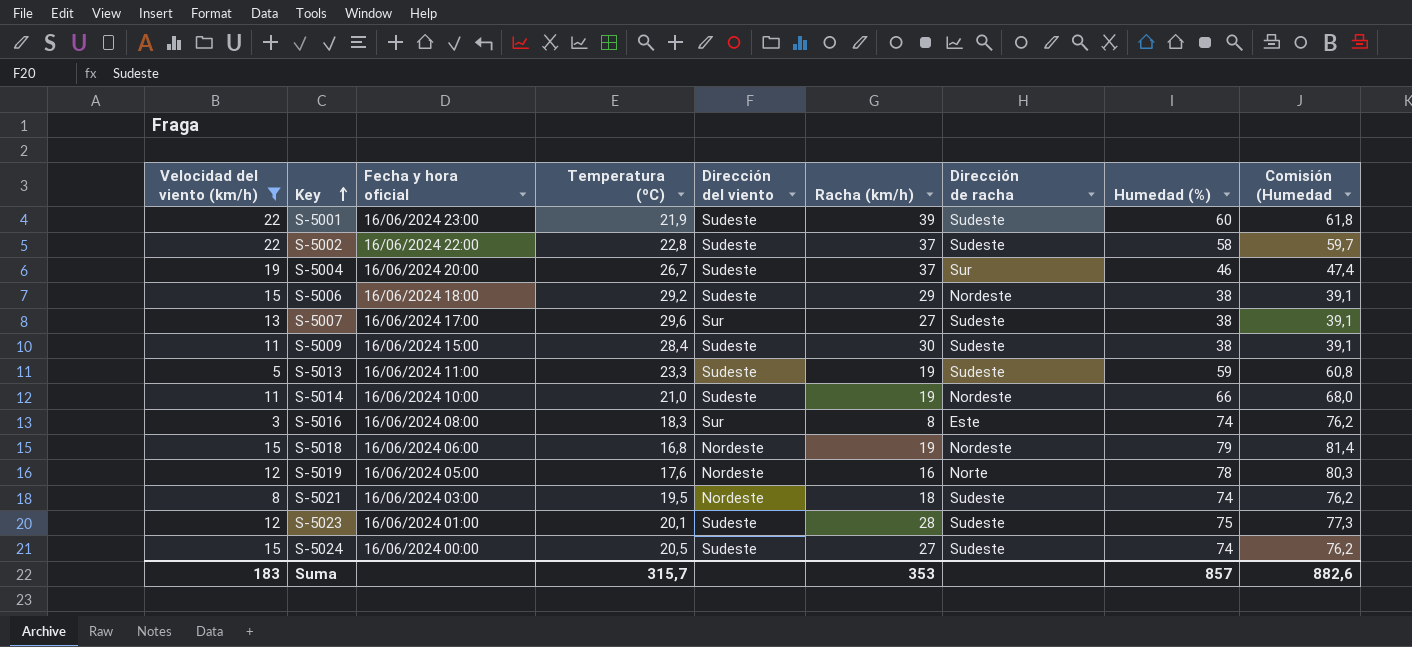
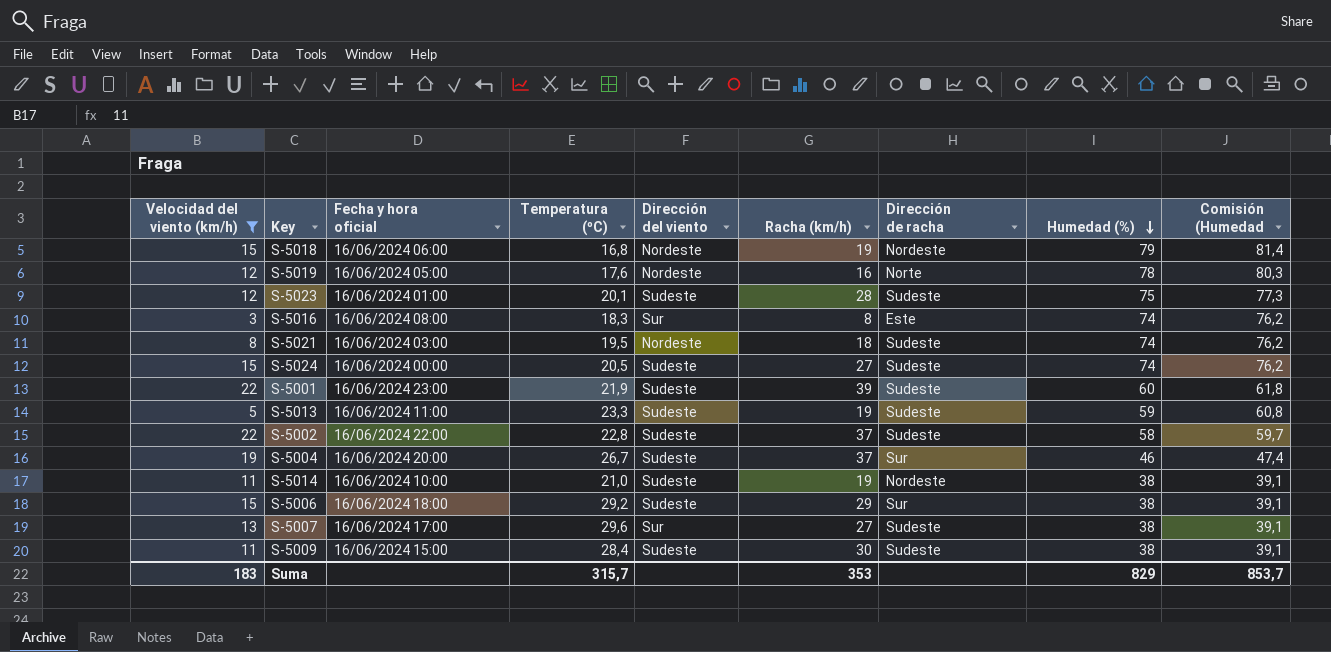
row order: Key ascending -> Humedad (%) descending
S-5014 | Humedad (%): 66 -> 38
S-5014 | Comisión (Humedad: 68,0 -> 39,1
S-5006 | Dirección de racha: Nordeste -> Sur
Suma | Humedad (%): 857 -> 829
Suma | Comisión (Humedad: 882,6 -> 853,7

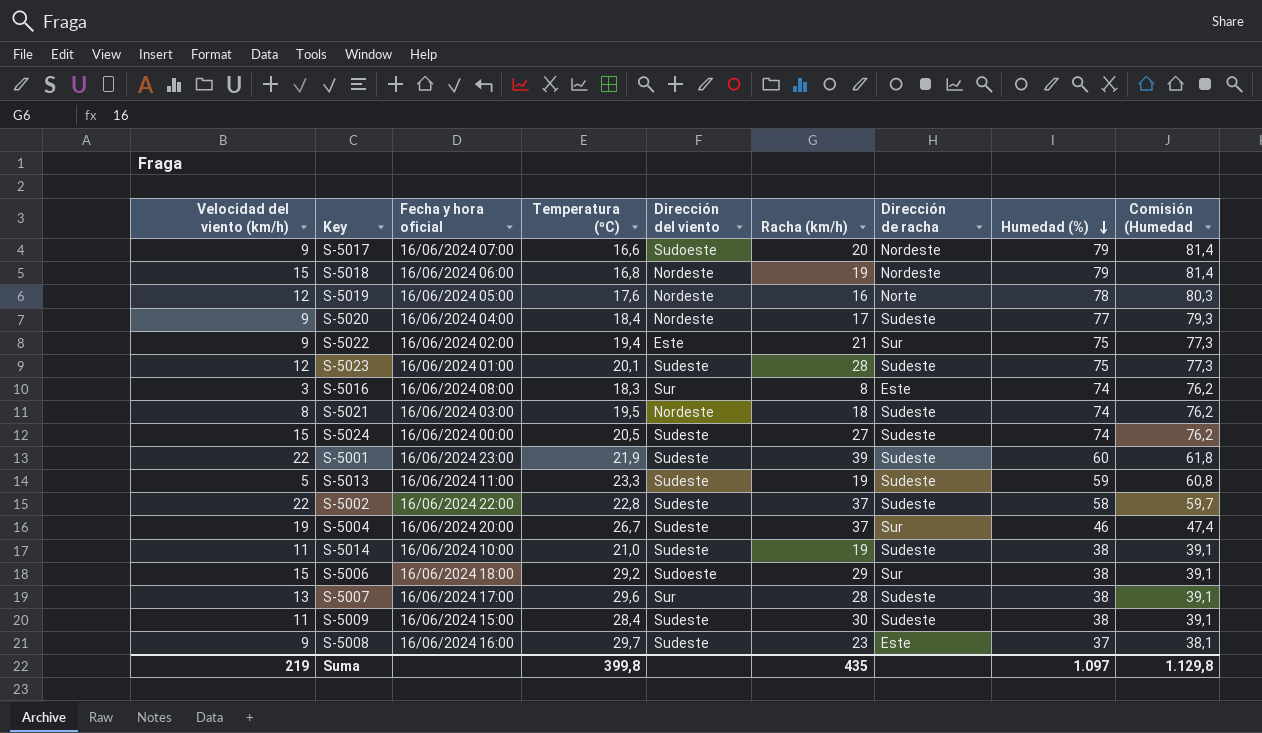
filter: Velocidad del viento (km/h) != 9 -> none
S-5014 | Dirección de racha: Nordeste -> Sudeste
S-5006 | Dirección del viento: Sudeste -> Sudoeste
S-5007 | Racha (km/h): 27 -> 28
Suma | Velocidad del viento (km/h): 183 -> 219
Suma | Temperatura (ºC): 315,7 -> 399,8
Suma | Racha (km/h): 353 -> 435
Suma | Humedad (%): 829 -> 1.097
Suma | Comisión (Humedad: 853,7 -> 1.129,8

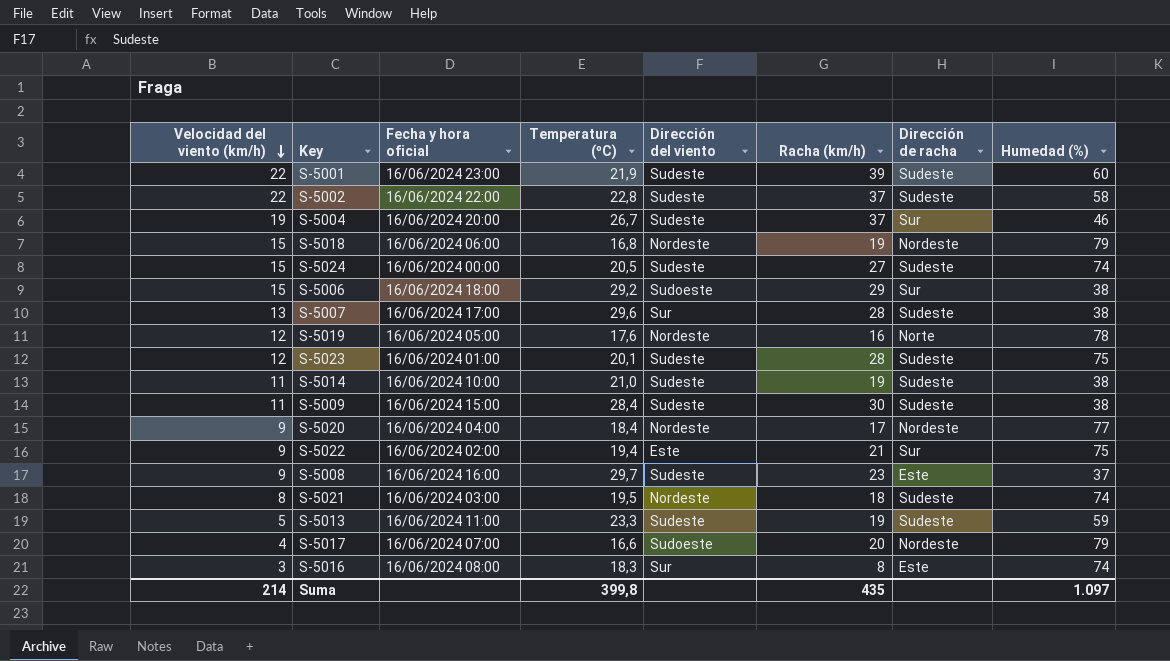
row order: Humedad (%) descending -> Velocidad del viento (km/h) descending
column Comisión (Humedad | formula: [Humedad (%)] * 1,03 -> none
S-5020 | Dirección de racha: Sudeste -> Nordeste
S-5017 | Velocidad del viento (km/h): 9 -> 4
Suma | Velocidad del viento (km/h): 219 -> 214

